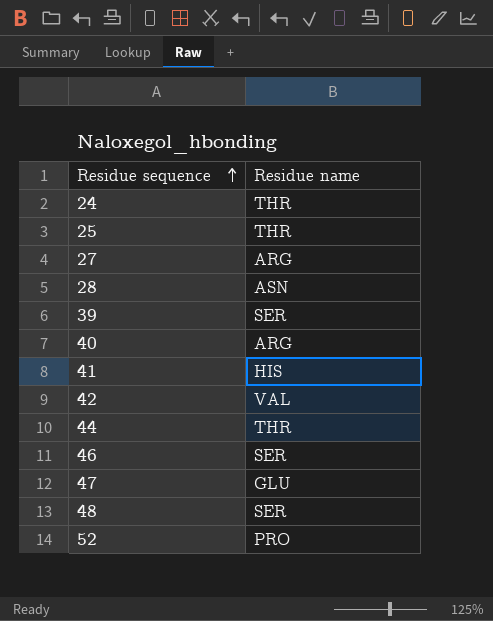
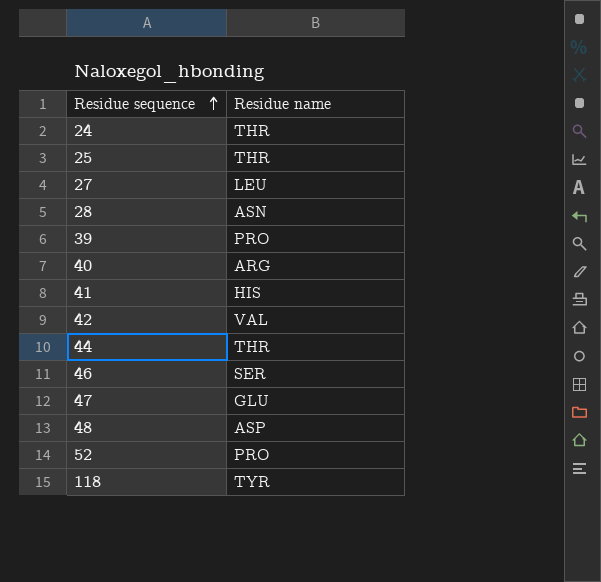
27 | Residue name: ARG -> LEU
39 | Residue name: SER -> PRO
48 | Residue name: SER -> ASP
row 118: none -> TYR

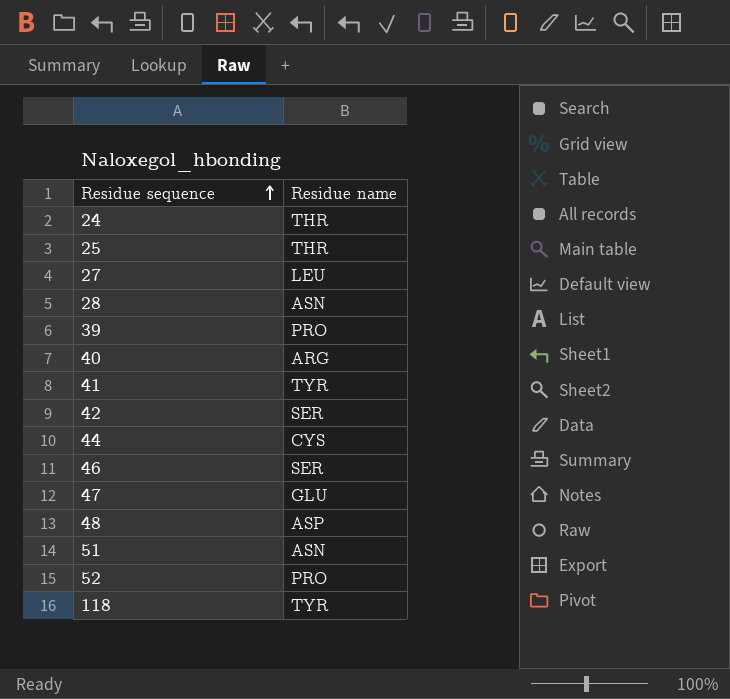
41 | Residue name: HIS -> TYR
42 | Residue name: VAL -> SER
44 | Residue name: THR -> CYS
row 51: none -> ASN

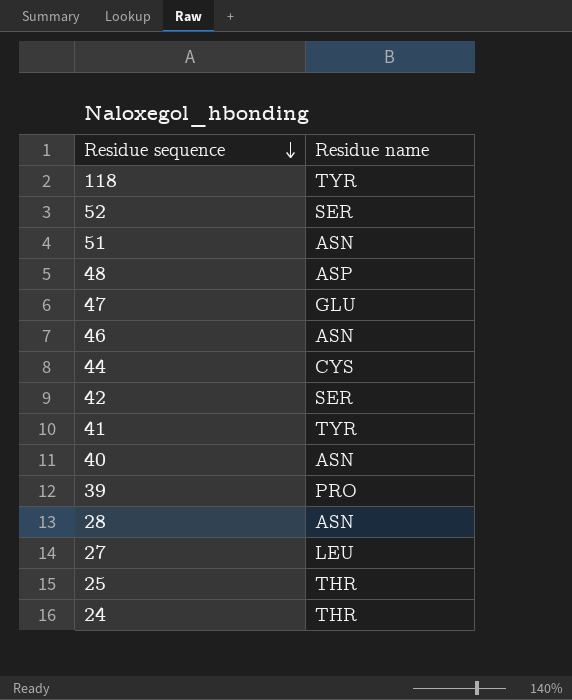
row order: Residue sequence ascending -> Residue sequence descending
52 | Residue name: PRO -> SER
46 | Residue name: SER -> ASN
40 | Residue name: ARG -> ASN

